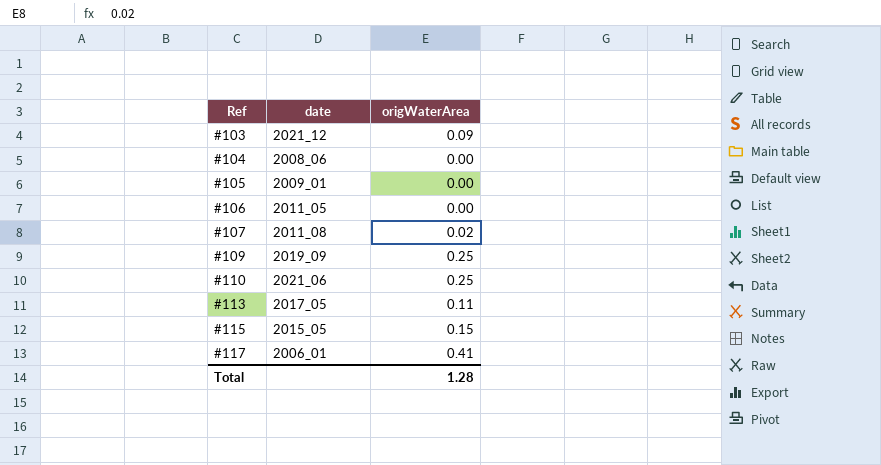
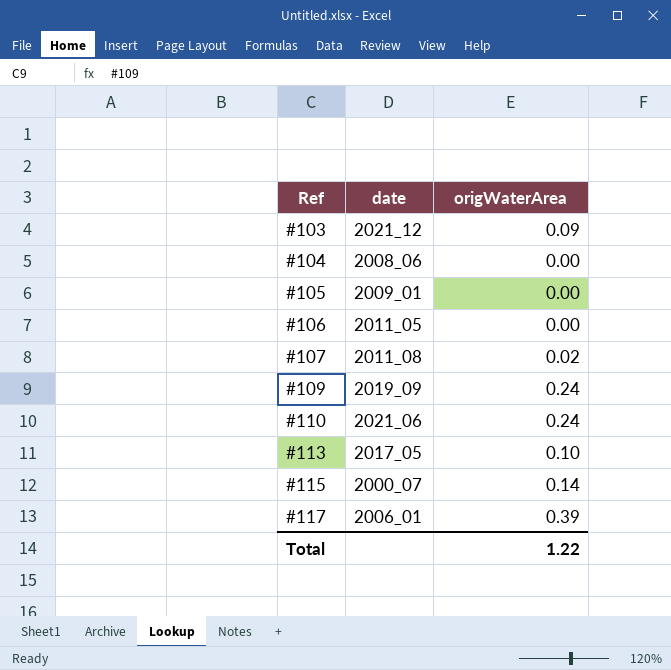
#109 | origWaterArea: 0.25 -> 0.24
#110 | origWaterArea: 0.25 -> 0.24
#113 | origWaterArea: 0.11 -> 0.10
#115 | date: 2015_05 -> 2000_07
#115 | origWaterArea: 0.15 -> 0.14
#117 | origWaterArea: 0.41 -> 0.39
Total | origWaterArea: 1.28 -> 1.22

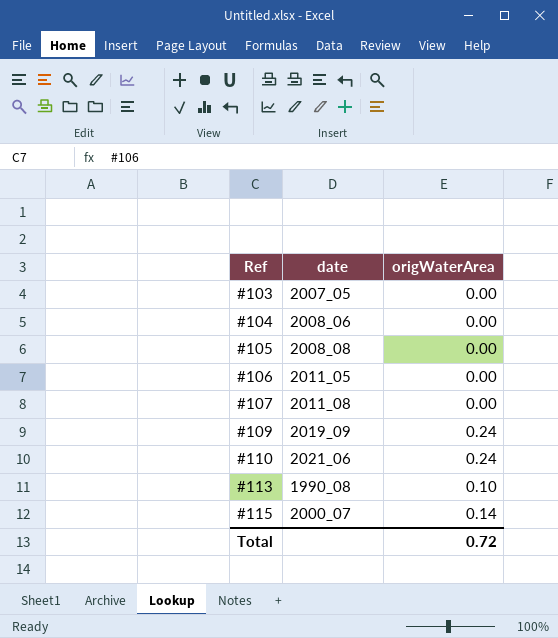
row #117: 2006_01 | 0.39 -> none
#103 | date: 2021_12 -> 2007_05
#103 | origWaterArea: 0.09 -> 0.00
#105 | date: 2009_01 -> 2008_08
#107 | origWaterArea: 0.02 -> 0.00
#113 | date: 2017_05 -> 1990_08
Total | origWaterArea: 1.22 -> 0.72

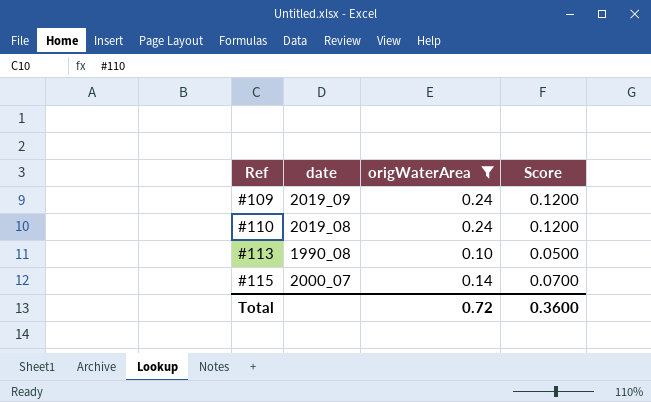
filter: none -> origWaterArea != 0.00
column Score | formula: none -> [origWaterArea] * 0.5
#110 | date: 2021_06 -> 2019_08

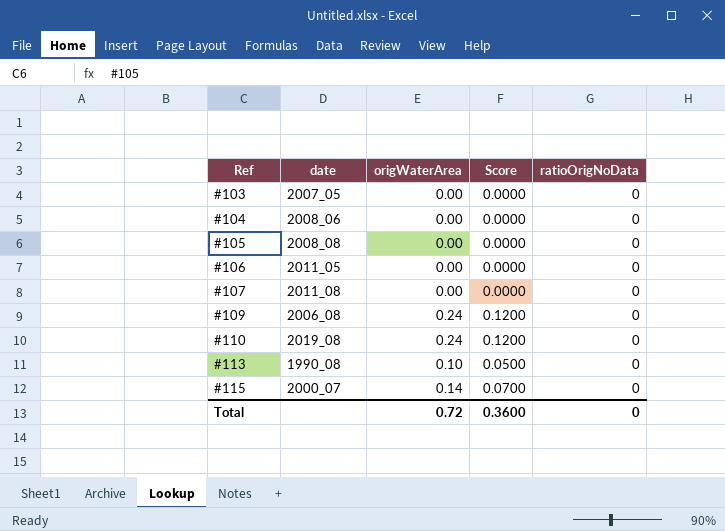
filter: origWaterArea != 0.00 -> none
column ratioOrigNoData | position: none -> 5
#109 | date: 2019_09 -> 2006_08

